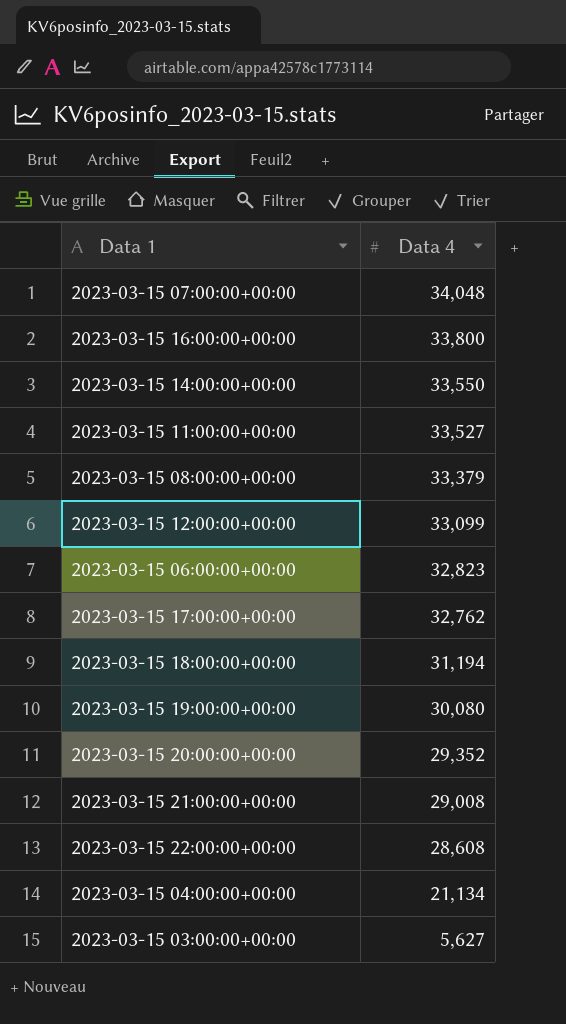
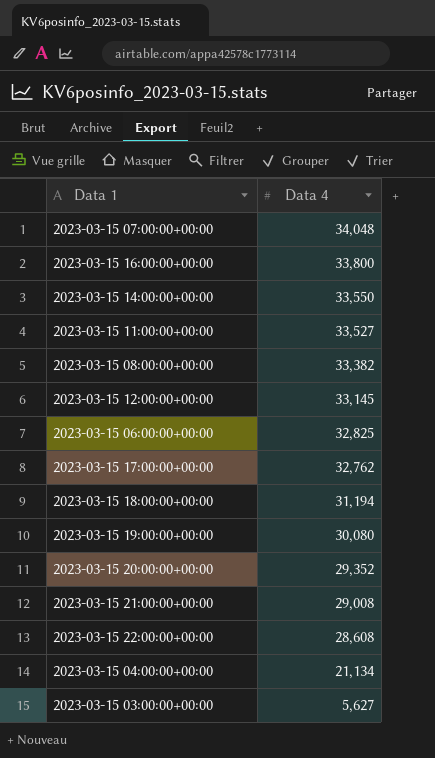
2023-03-15 08:00:00+00:00 | Data 4: 33,379 -> 33,382
2023-03-15 12:00:00+00:00 | Data 4: 33,099 -> 33,145
2023-03-15 06:00:00+00:00 | Data 4: 32,823 -> 32,825

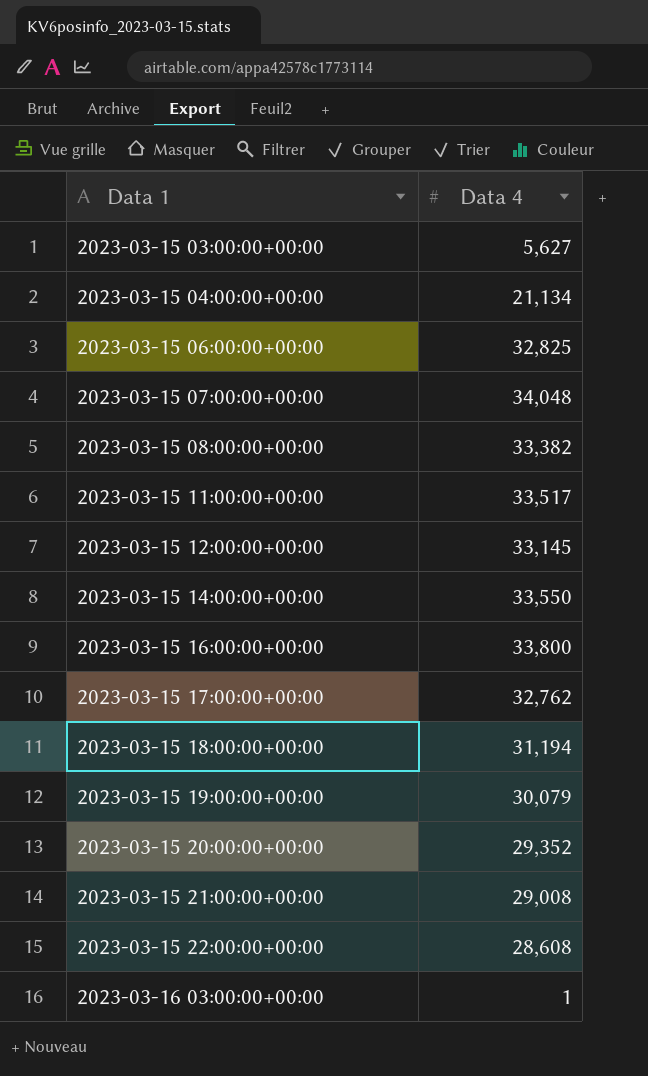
row order: Data 4 descending -> Data 1 ascending
2023-03-15 11:00:00+00:00 | Data 4: 33,527 -> 33,517
2023-03-15 19:00:00+00:00 | Data 4: 30,080 -> 30,079
row 2023-03-16 03:00:00+00:00: none -> 1

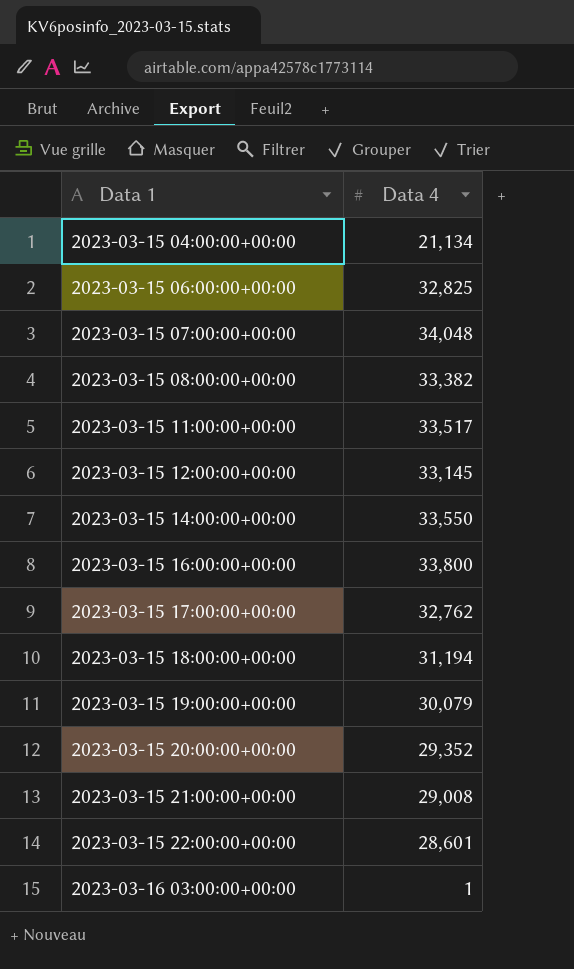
row 2023-03-15 03:00:00+00:00: 5,627 -> none
2023-03-15 22:00:00+00:00 | Data 4: 28,608 -> 28,601

